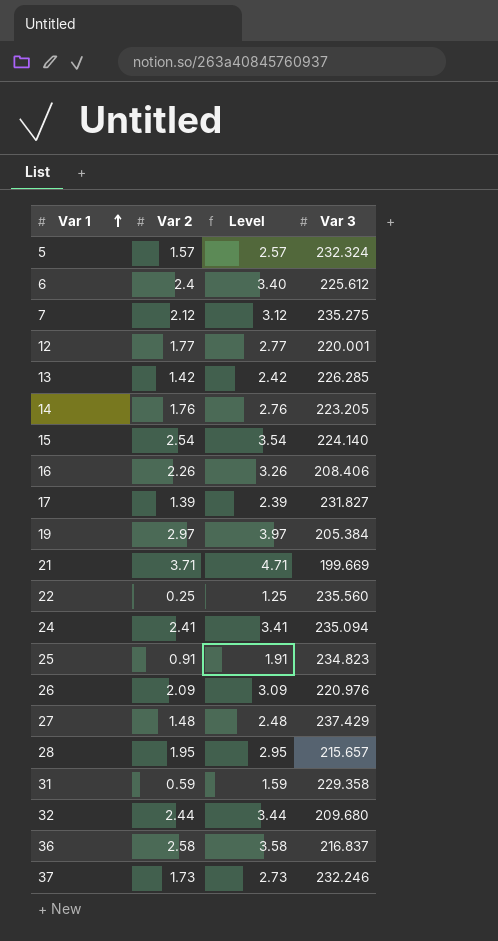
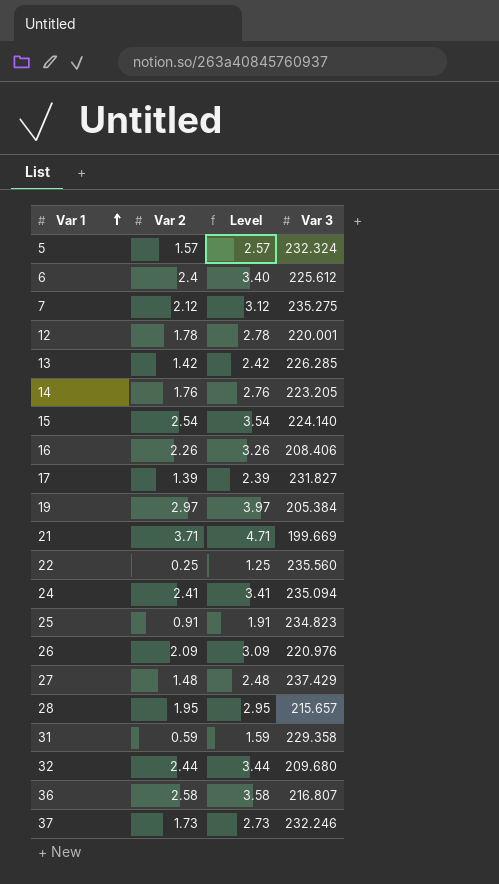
12 | Var 2: 1.77 -> 1.78
12 | Level: 2.77 -> 2.78
36 | Var 3: 216.837 -> 216.807

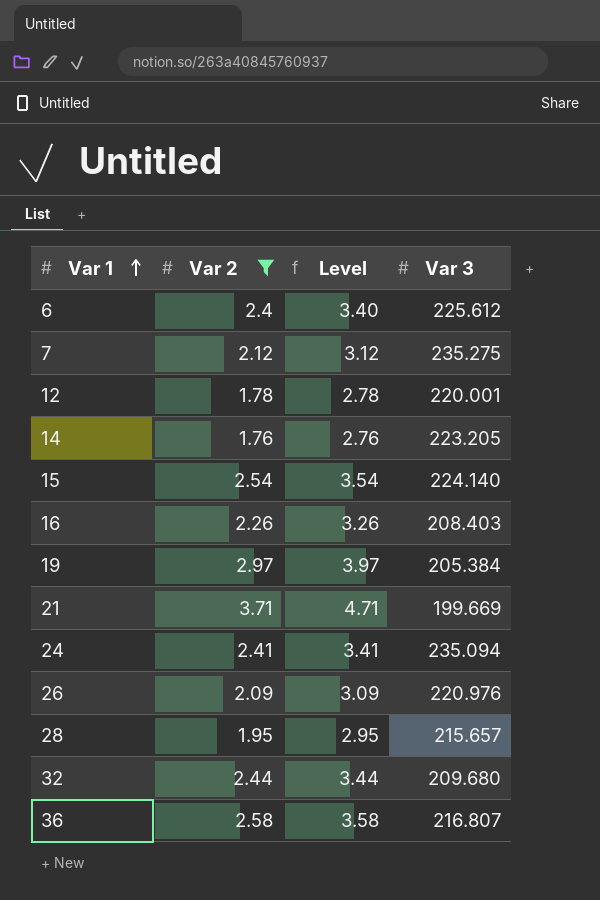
filter: none -> Var 2 >= 1.76
16 | Var 3: 208.406 -> 208.403

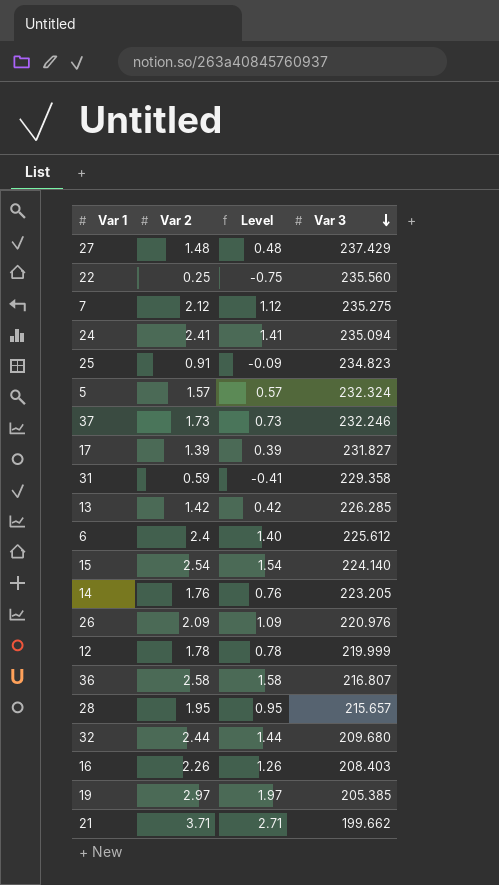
filter: Var 2 >= 1.76 -> none
row order: Var 1 ascending -> Var 3 descending
column Level | formula: [Var 2] + 1 -> [Var 2] - 1
12 | Var 3: 220.001 -> 219.999
19 | Var 3: 205.384 -> 205.385
21 | Var 3: 199.669 -> 199.662

